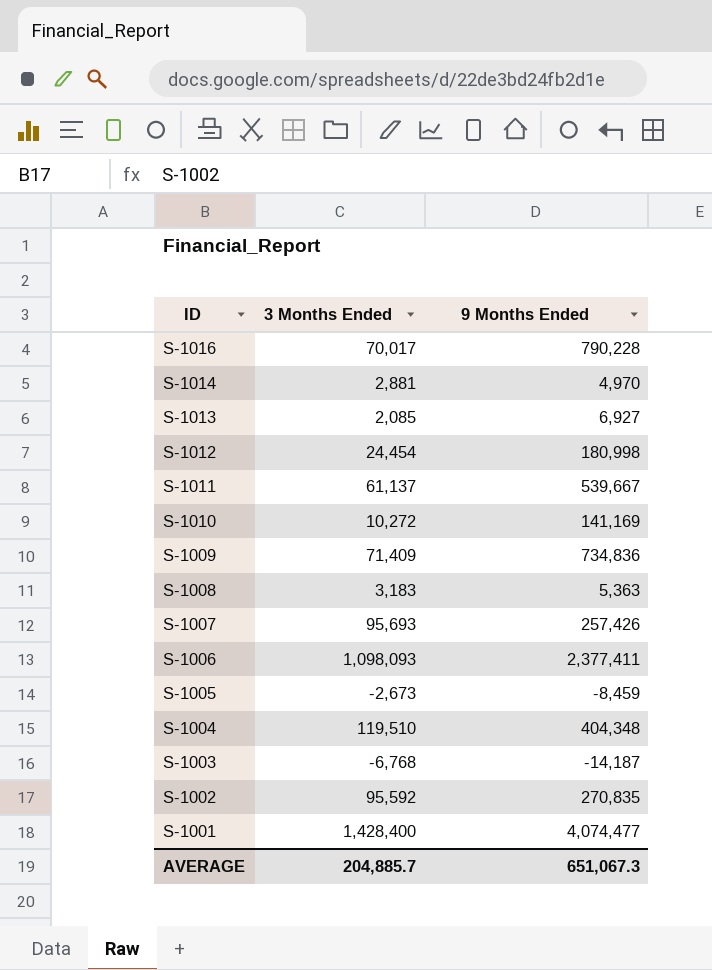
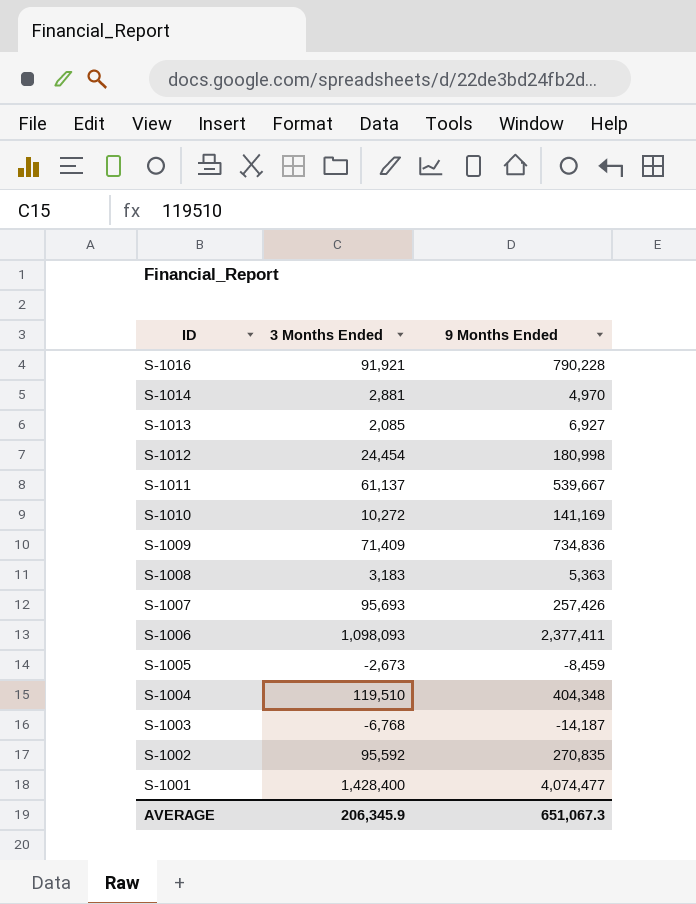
S-1016 | 3 Months Ended: 70,017 -> 91,921
AVERAGE | 3 Months Ended: 204,885.7 -> 206,345.9

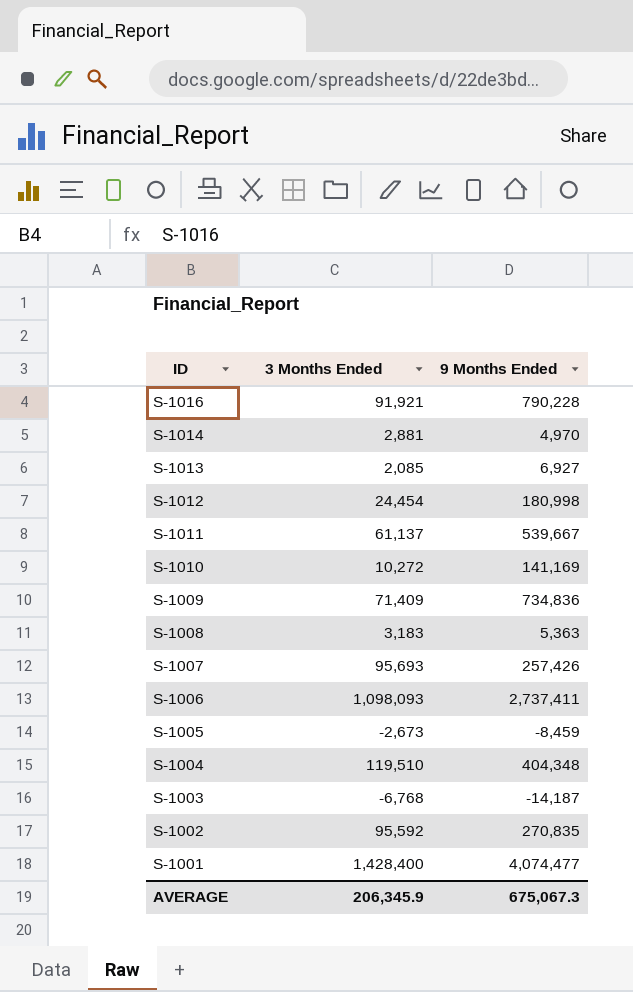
S-1006 | 9 Months Ended: 2,377,411 -> 2,737,411
AVERAGE | 9 Months Ended: 651,067.3 -> 675,067.3

